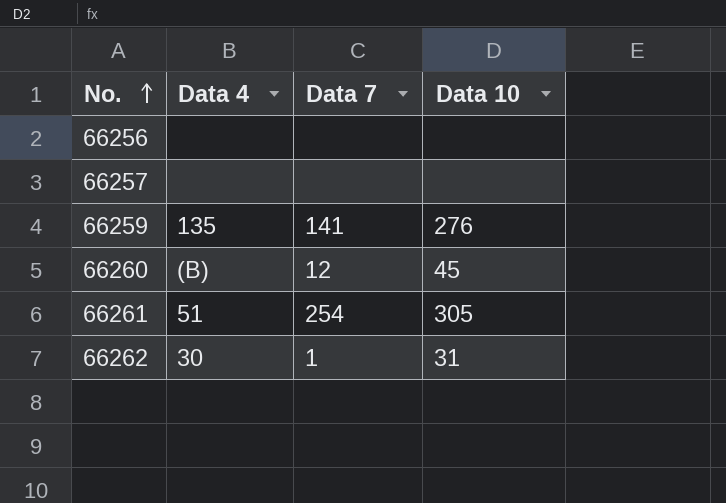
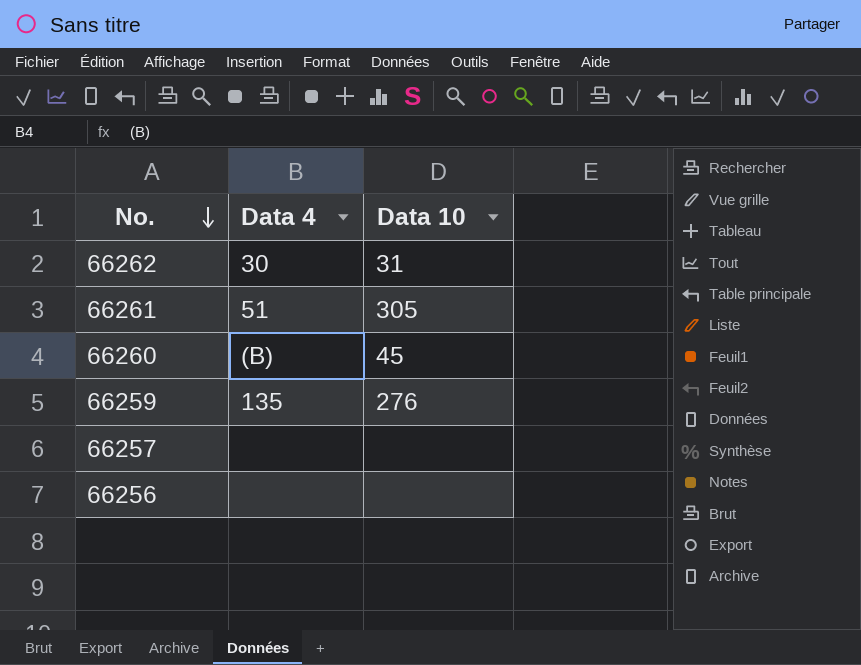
row order: No. ascending -> No. descending
column Data 7 | position: 3 -> none

